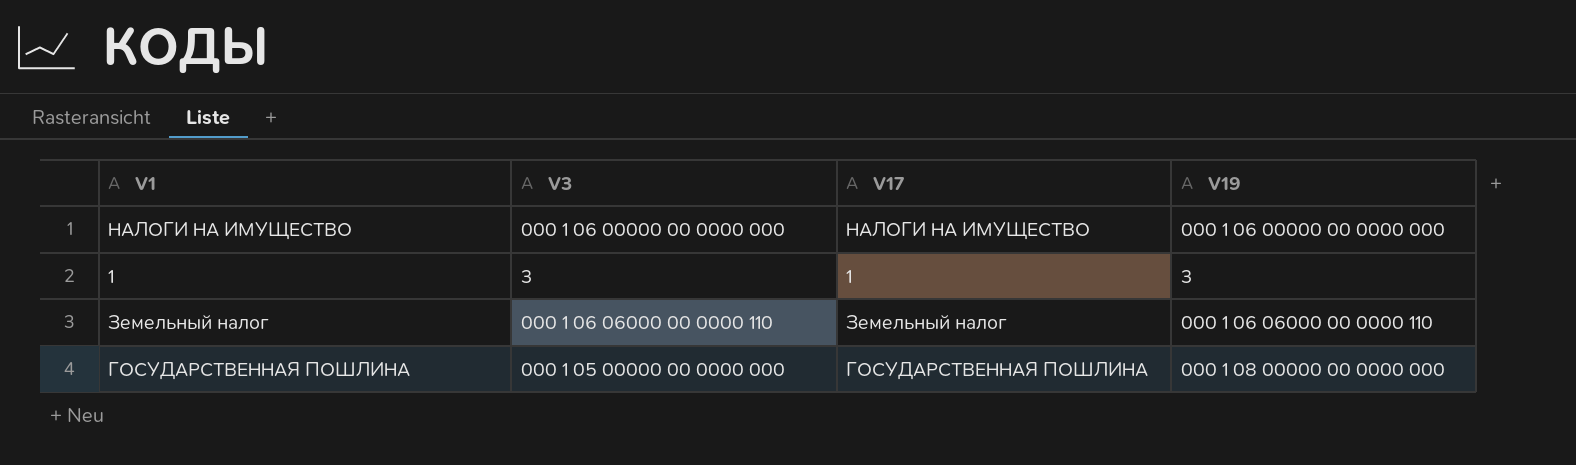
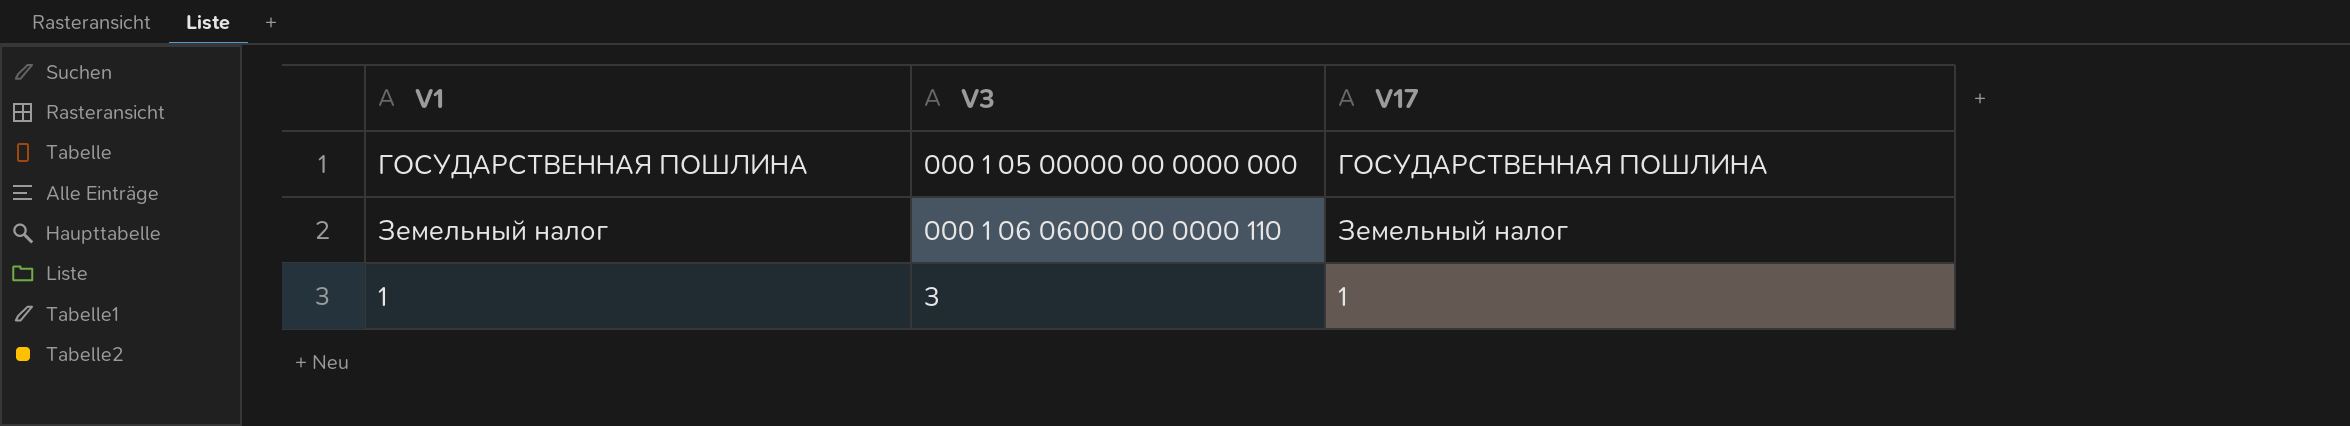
row order: none -> V3 ascending
column V19 | position: 4 -> none
row НАЛОГИ НА ИМУЩЕСТВО: 000 1 06 00000 00 0000 000 | НАЛОГИ НА ИМУЩЕСТВО | 000 1 06 00000 00 0000 000 -> none

